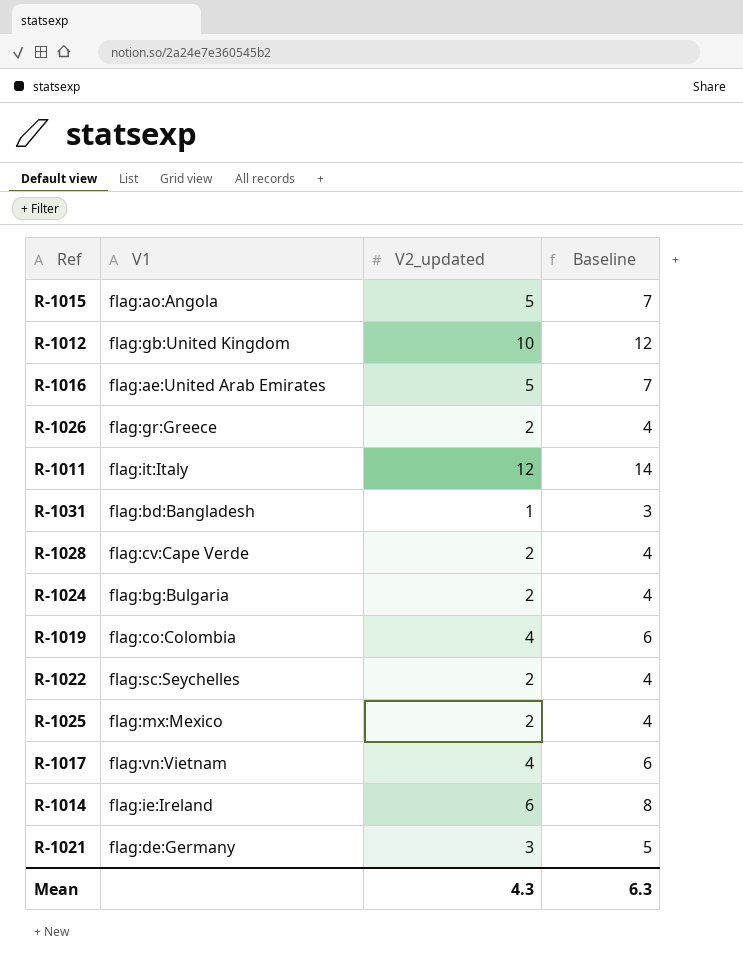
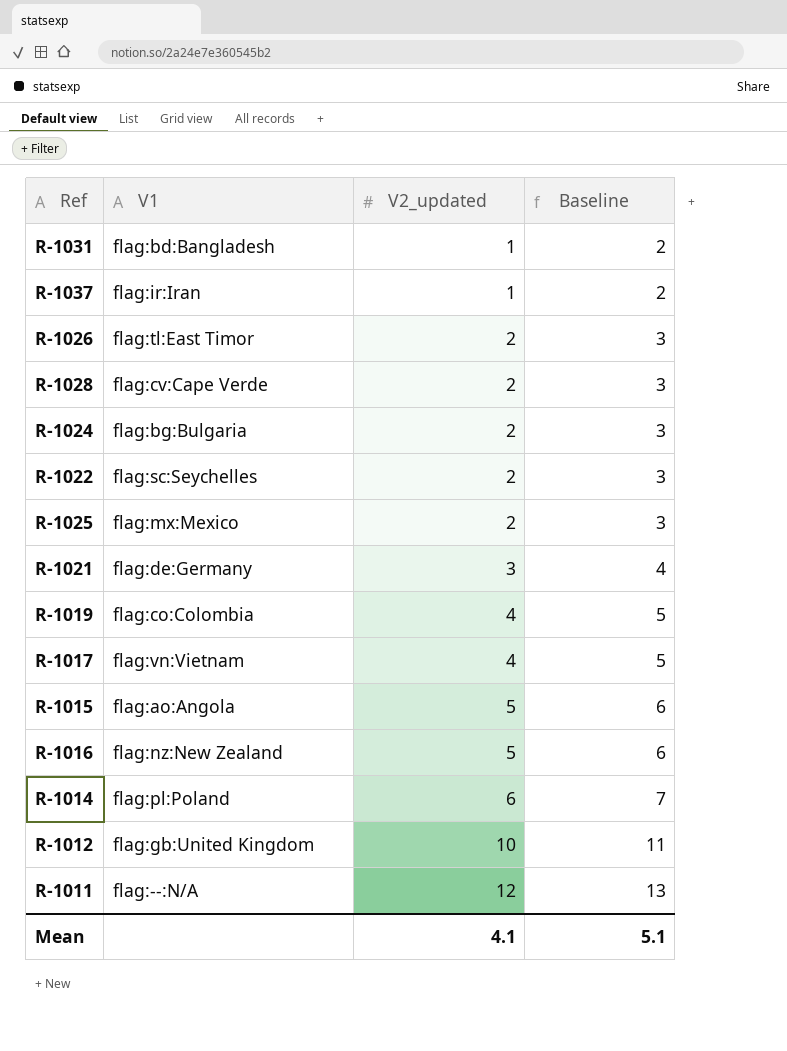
row order: none -> V2_updated ascending
column Baseline | formula: [V2_updated] + 2 -> [V2_updated] + 1
row R-1037: none -> flag:ir:Iran | 1 | 2
R-1026 | V1: flag:gr:Greece -> flag:tl:East Timor
R-1016 | V1: flag:ae:United Arab Emirates -> flag:nz:New Zealand
R-1014 | V1: flag:ie:Ireland -> flag:pl:Poland
R-1011 | V1: flag:it:Italy -> flag:--:N/A
Mean | V2_updated: 4.3 -> 4.1
Mean | Baseline: 6.3 -> 5.1

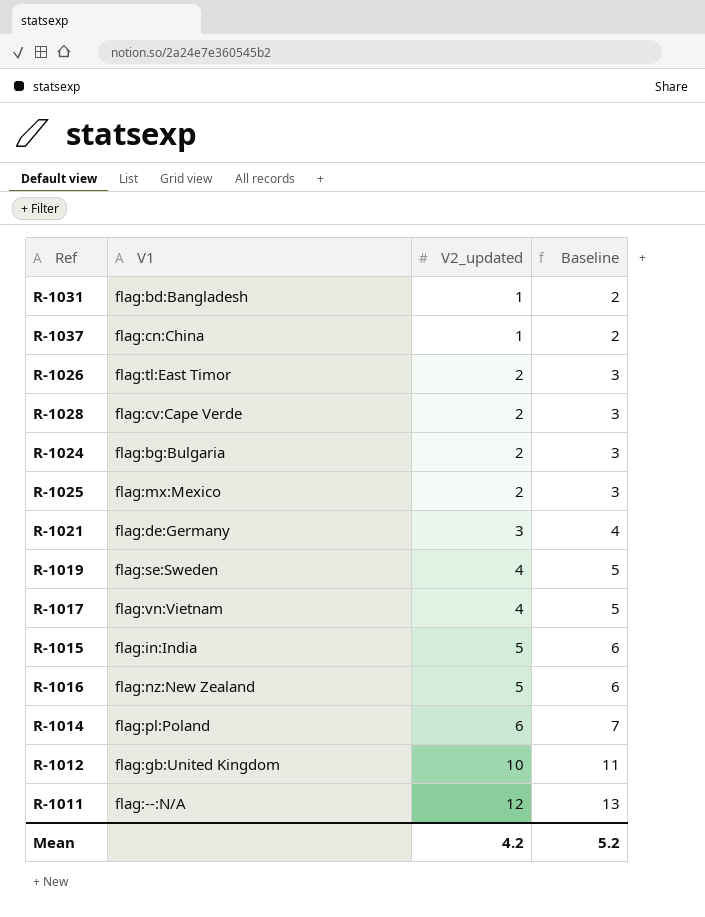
row R-1022: flag:sc:Seychelles | 2 | 3 -> none
R-1037 | V1: flag:ir:Iran -> flag:cn:China
R-1019 | V1: flag:co:Colombia -> flag:se:Sweden
R-1015 | V1: flag:ao:Angola -> flag:in:India
Mean | V2_updated: 4.1 -> 4.2
Mean | Baseline: 5.1 -> 5.2

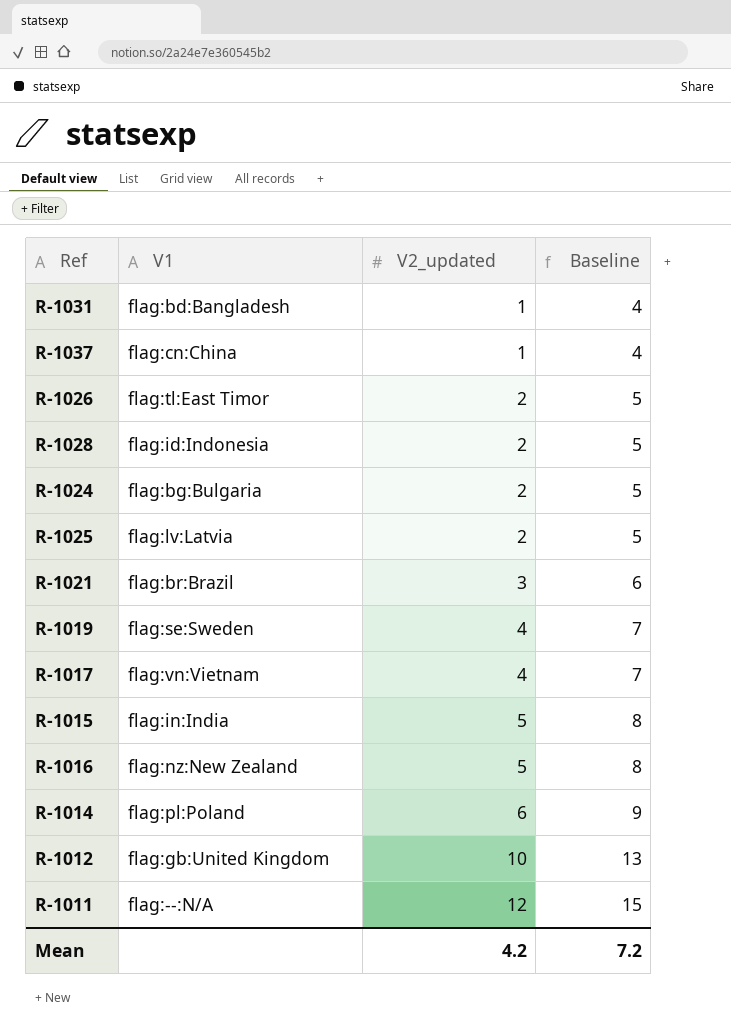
column Baseline | formula: [V2_updated] + 1 -> [V2_updated] + 3
R-1028 | V1: flag:cv:Cape Verde -> flag:id:Indonesia
R-1025 | V1: flag:mx:Mexico -> flag:lv:Latvia
R-1021 | V1: flag:de:Germany -> flag:br:Brazil
Mean | Baseline: 5.2 -> 7.2

